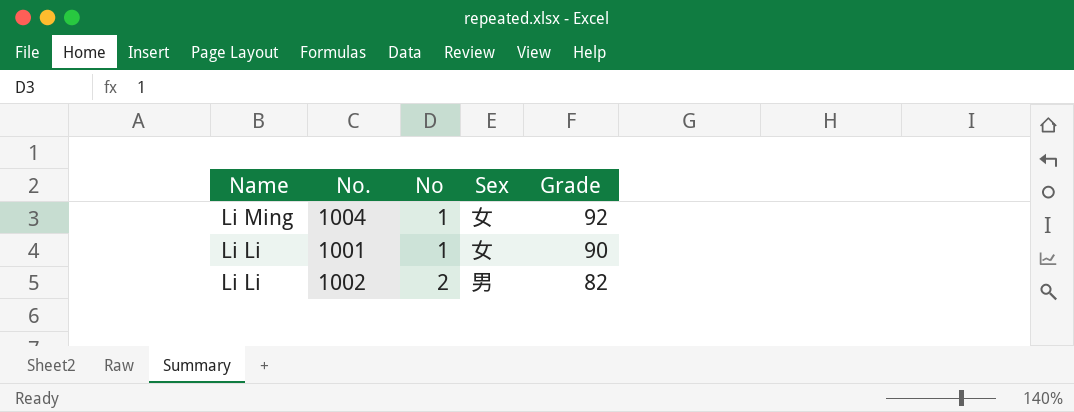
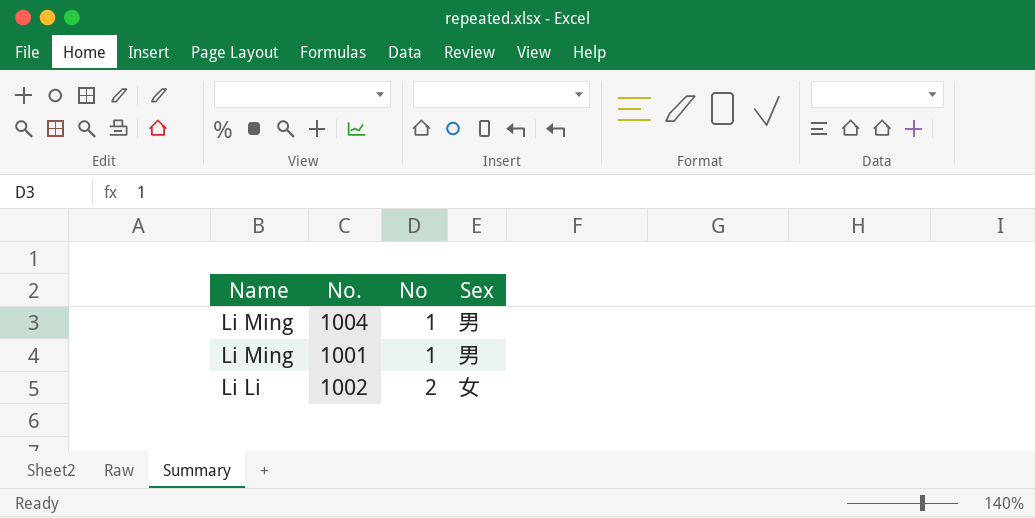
column Grade | position: 5 -> none
1004 | Sex: 女 -> 男
1001 | Name: Li Li -> Li Ming
1001 | Sex: 女 -> 男
1002 | Sex: 男 -> 女

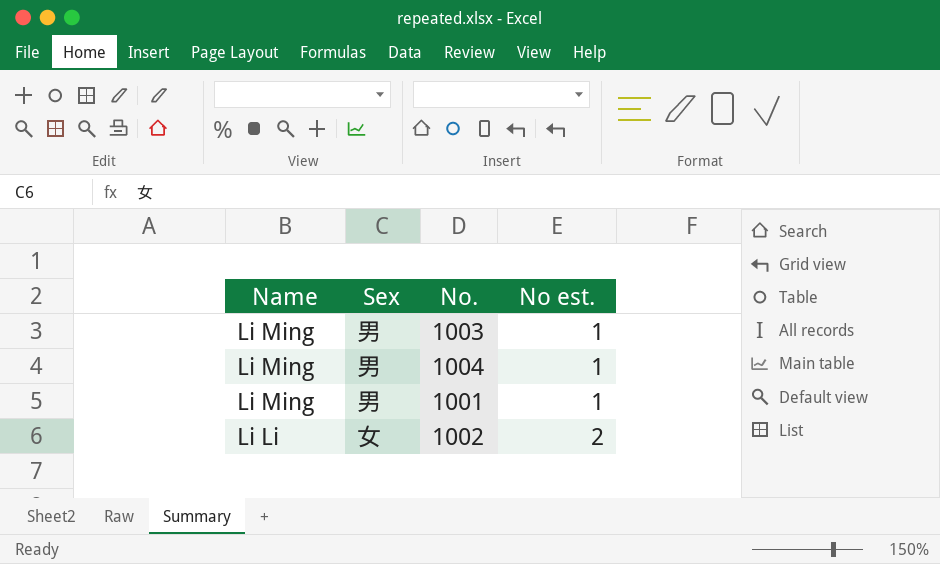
column Sex | position: 4 -> 2
column name: No -> No est.
row 1003: none -> Li Ming | 男 | 1

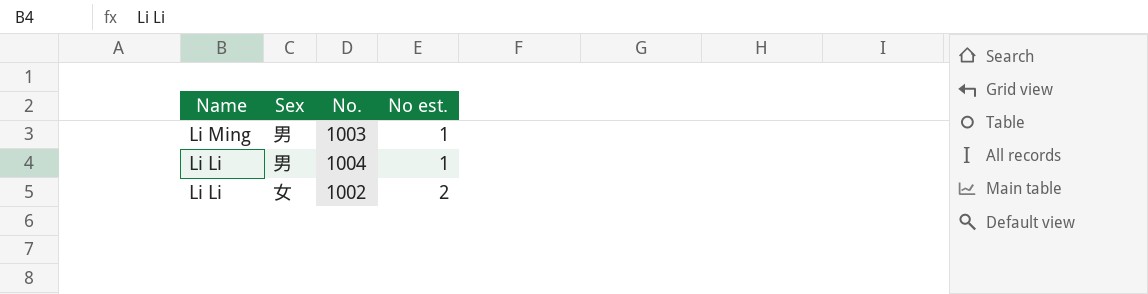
row 1001: Li Ming | 男 | 1 -> none
1004 | Name: Li Ming -> Li Li

